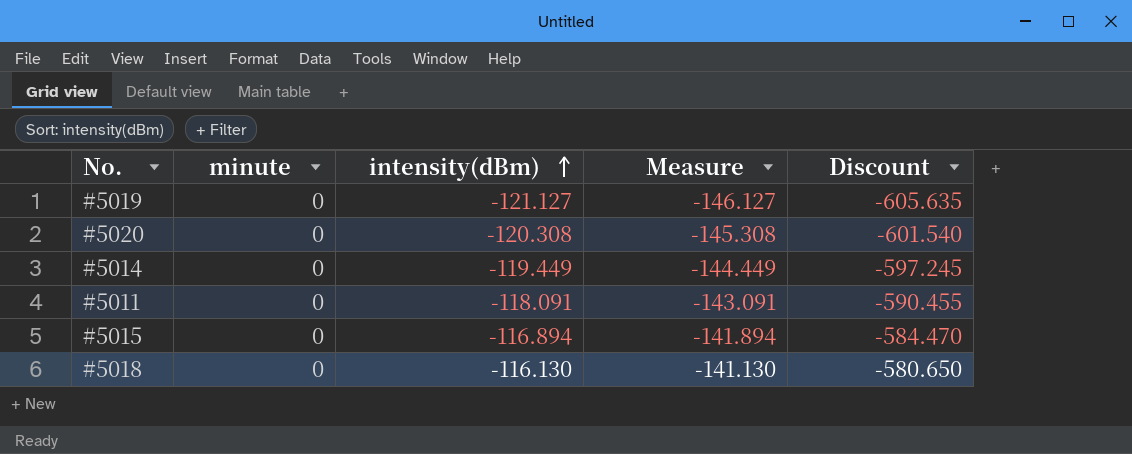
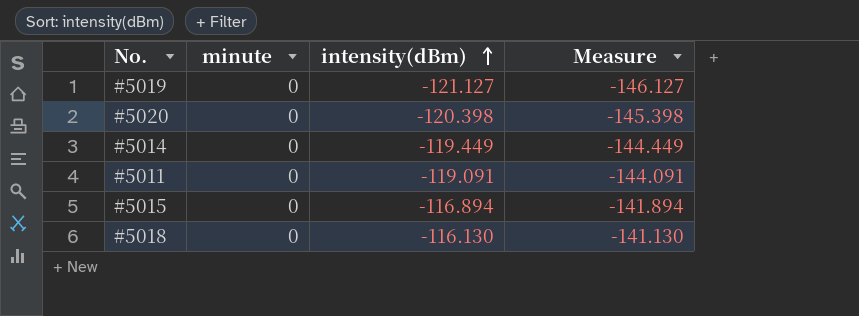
column Discount | formula: [intensity(dBm)] * 5 -> none
#5020 | intensity(dBm): -120.308 -> -120.398
#5020 | Measure: -145.308 -> -145.398
#5011 | intensity(dBm): -118.091 -> -119.091
#5011 | Measure: -143.091 -> -144.091

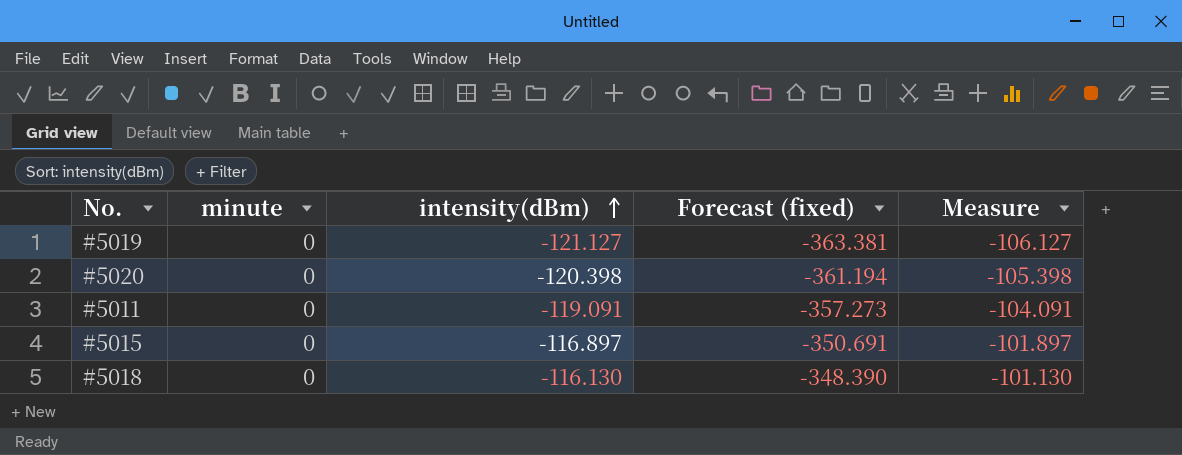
column Forecast (fixed) | formula: none -> [intensity(dBm)] * 3
column Measure | formula: [intensity(dBm)] - 25 -> [intensity(dBm)] + 15
row #5014: 0 | -119.449 | -144.449 -> none
#5015 | intensity(dBm): -116.894 -> -116.897

